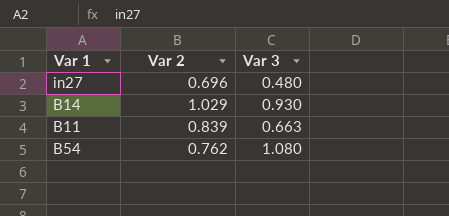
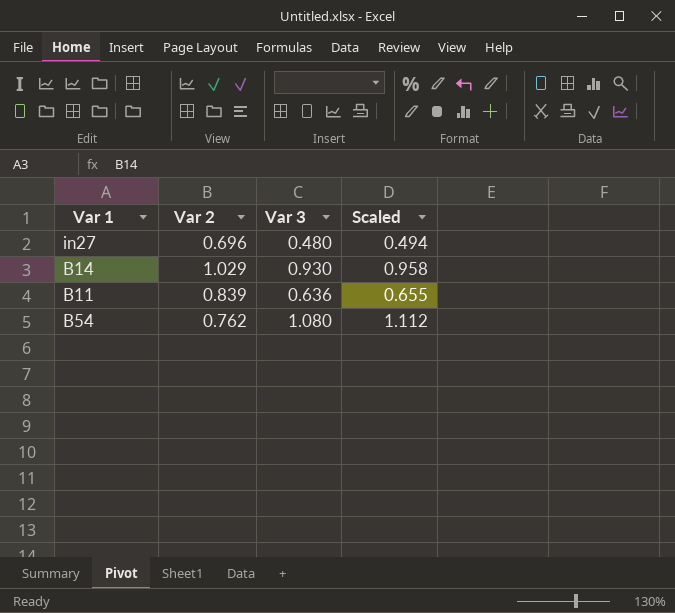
column Scaled | formula: none -> [Var 3] * 1.03
B11 | Var 3: 0.663 -> 0.636

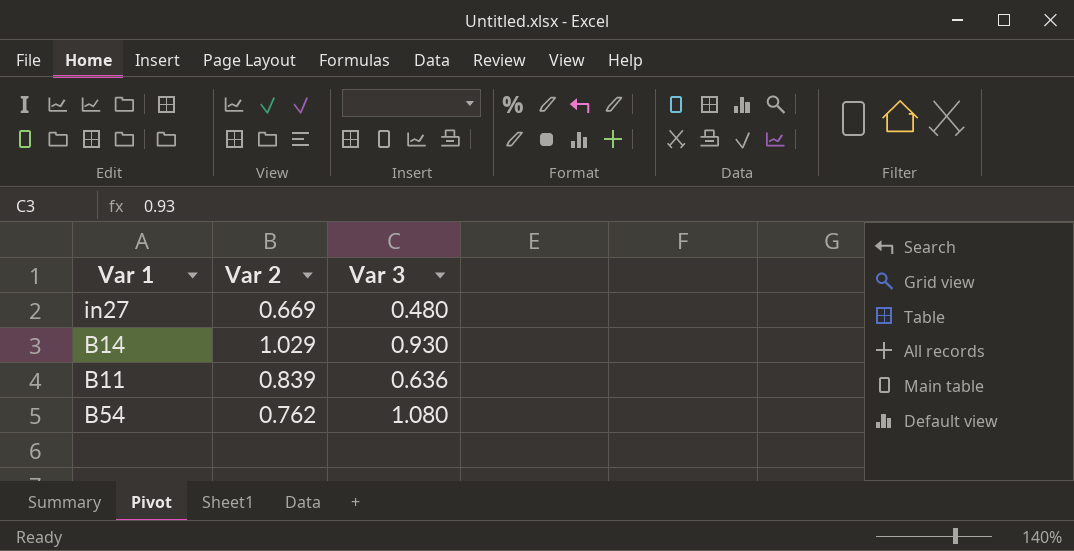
column Scaled | formula: [Var 3] * 1.03 -> none
in27 | Var 2: 0.696 -> 0.669

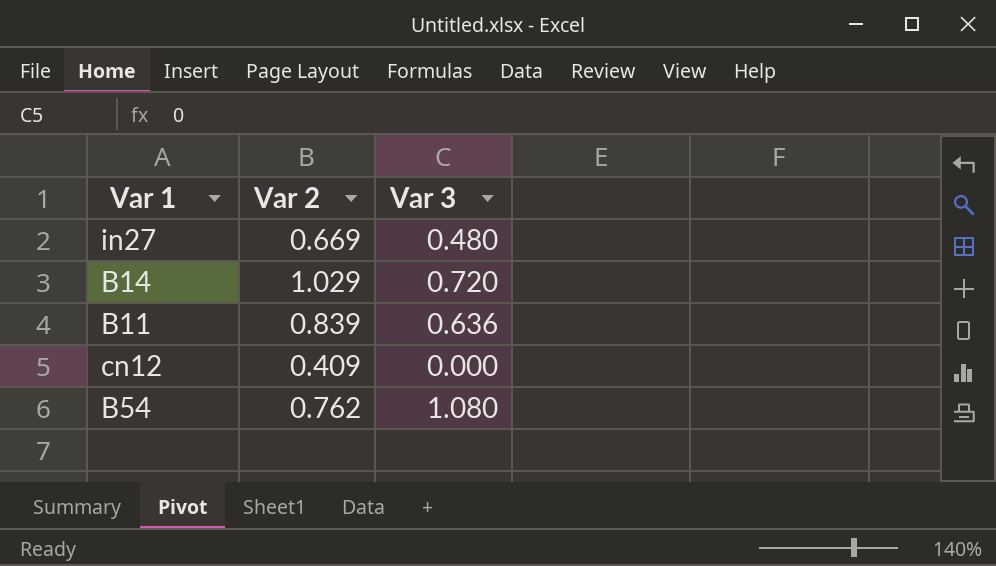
B14 | Var 3: 0.930 -> 0.720
row cn12: none -> 0.409 | 0.000

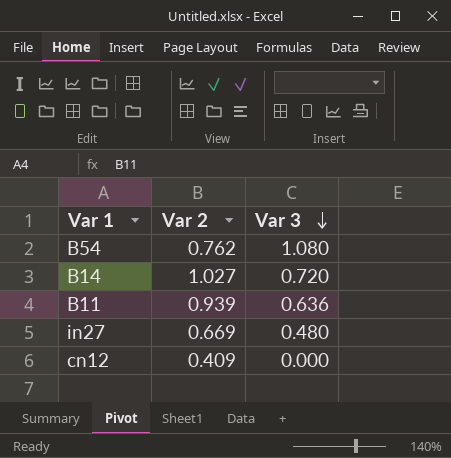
row order: none -> Var 3 descending
B14 | Var 2: 1.029 -> 1.027
B11 | Var 2: 0.839 -> 0.939

